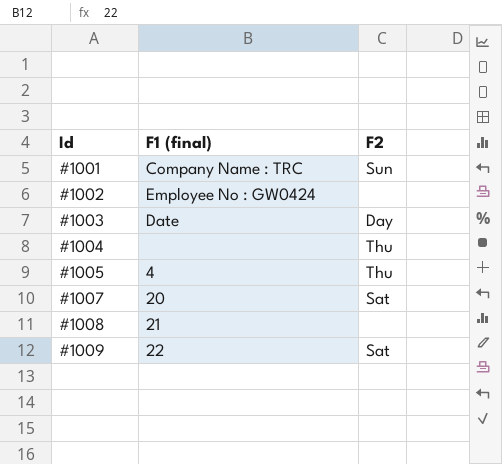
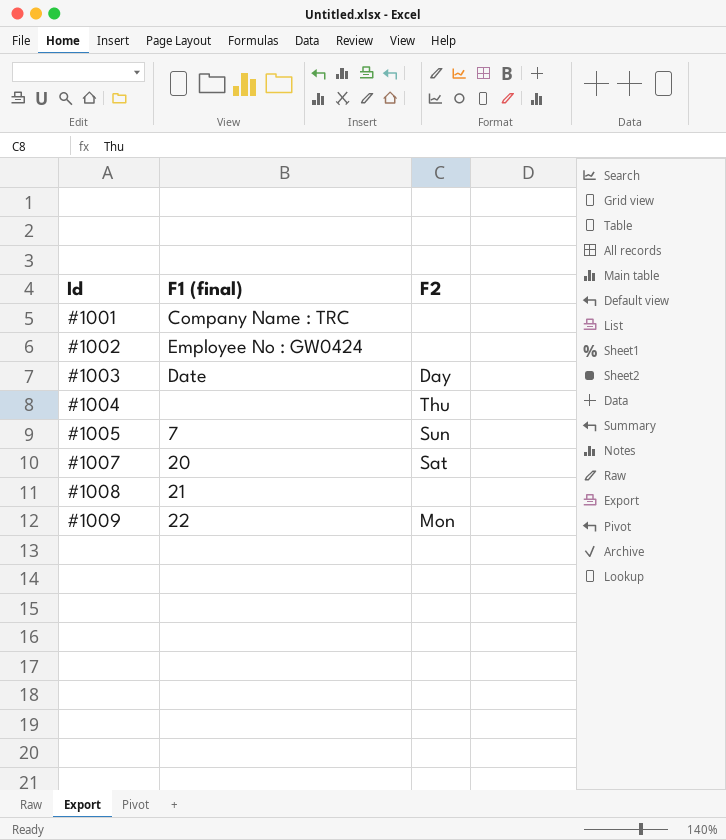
#1001 | F2: Sun -> none
#1005 | F1 (final): 4 -> 7
#1005 | F2: Thu -> Sun
#1009 | F2: Sat -> Mon

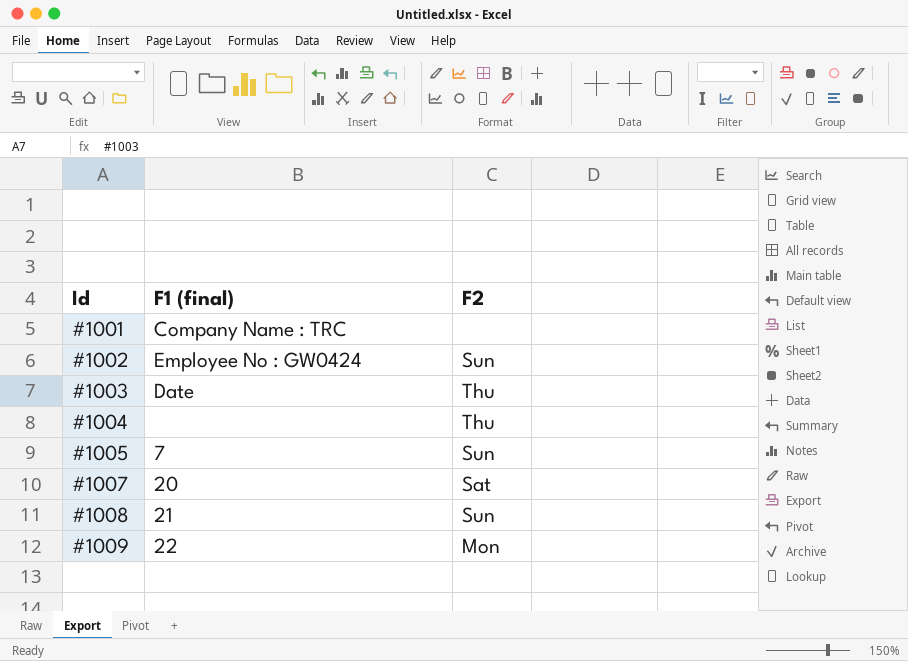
#1002 | F2: none -> Sun
#1003 | F2: Day -> Thu
#1008 | F2: none -> Sun

